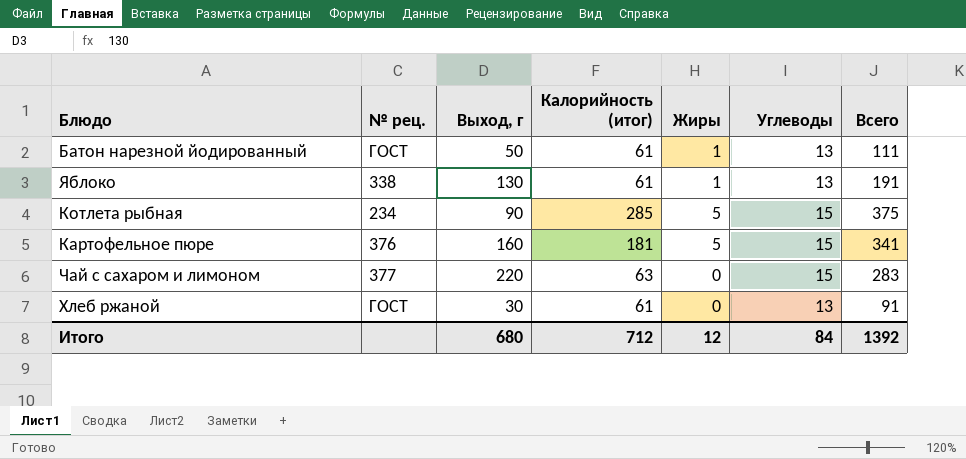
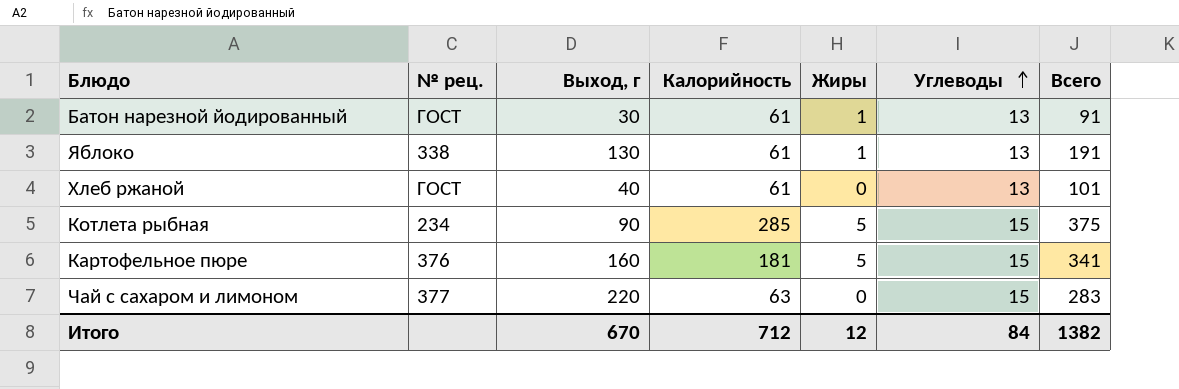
row order: none -> Углеводы ascending
column name: Калорийность (итог) -> Калорийность
Батон нарезной йодированный | Выход, г: 50 -> 30
Батон нарезной йодированный | Всего: 111 -> 91
Хлеб ржаной | Выход, г: 30 -> 40
Хлеб ржаной | Всего: 91 -> 101
Итого | Выход, г: 680 -> 670
Итого | Всего: 1392 -> 1382

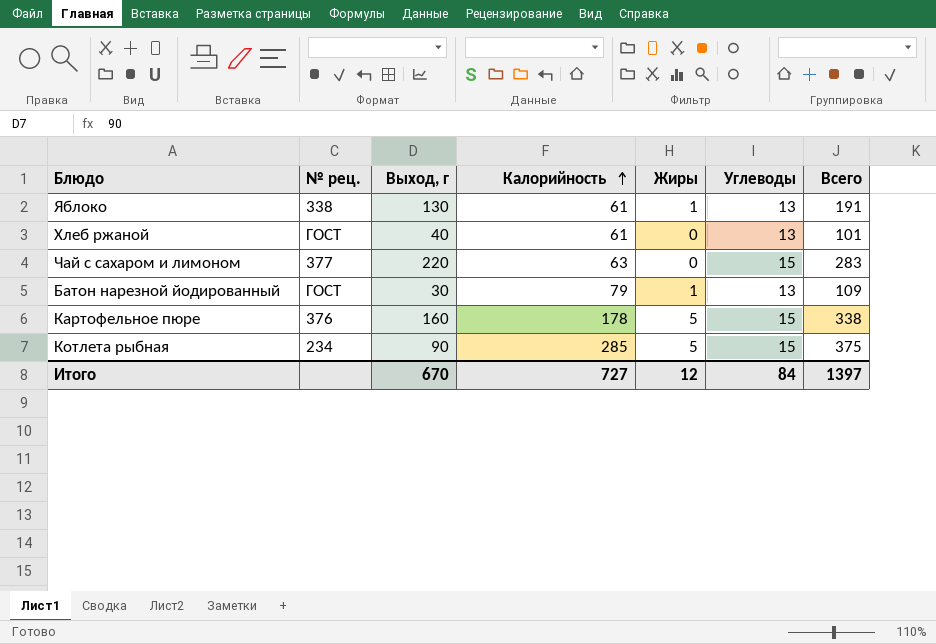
row order: Углеводы ascending -> Калорийность ascending
Батон нарезной йодированный | Калорийность: 61 -> 79
Батон нарезной йодированный | Всего: 91 -> 109
Картофельное пюре | Калорийность: 181 -> 178
Картофельное пюре | Всего: 341 -> 338
Итого | Калорийность: 712 -> 727
Итого | Всего: 1382 -> 1397

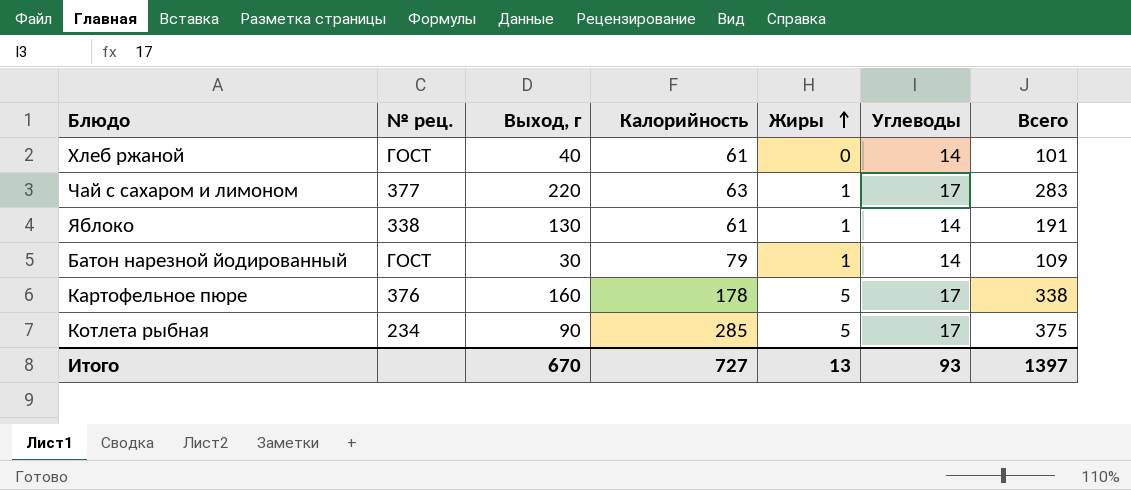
row order: Калорийность ascending -> Жиры ascending
Хлеб ржаной | Углеводы: 13 -> 14
Чай с сахаром и лимоном | Жиры: 0 -> 1
Чай с сахаром и лимоном | Углеводы: 15 -> 17
Яблоко | Углеводы: 13 -> 14
Батон нарезной йодированный | Углеводы: 13 -> 14
Картофельное пюре | Углеводы: 15 -> 17
Котлета рыбная | Углеводы: 15 -> 17
Итого | Жиры: 12 -> 13
Итого | Углеводы: 84 -> 93

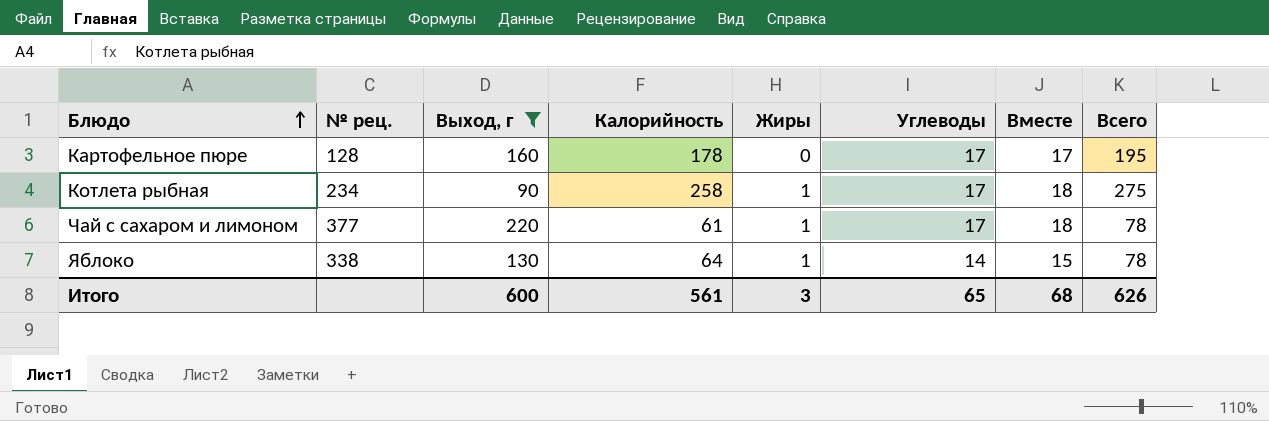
filter: none -> Выход, г >= 90
row order: Жиры ascending -> Блюдо ascending
column Вместе | formula: none -> [Жиры] + [Углеводы]
column Всего | formula: [Выход, г] + [Калорийность] -> [Калорийность] + [Углеводы]
Картофельное пюре | № рец.: 376 -> 128
Картофельное пюре | Жиры: 5 -> 0
Котлета рыбная | Калорийность: 285 -> 258
Котлета рыбная | Жиры: 5 -> 1
Чай с сахаром и лимоном | Калорийность: 63 -> 61
Яблоко | Калорийность: 61 -> 64
Итого | Выход, г: 670 -> 600
Итого | Калорийность: 727 -> 561
Итого | Жиры: 13 -> 3
Итого | Углеводы: 93 -> 65
Итого | Всего: 1397 -> 626

